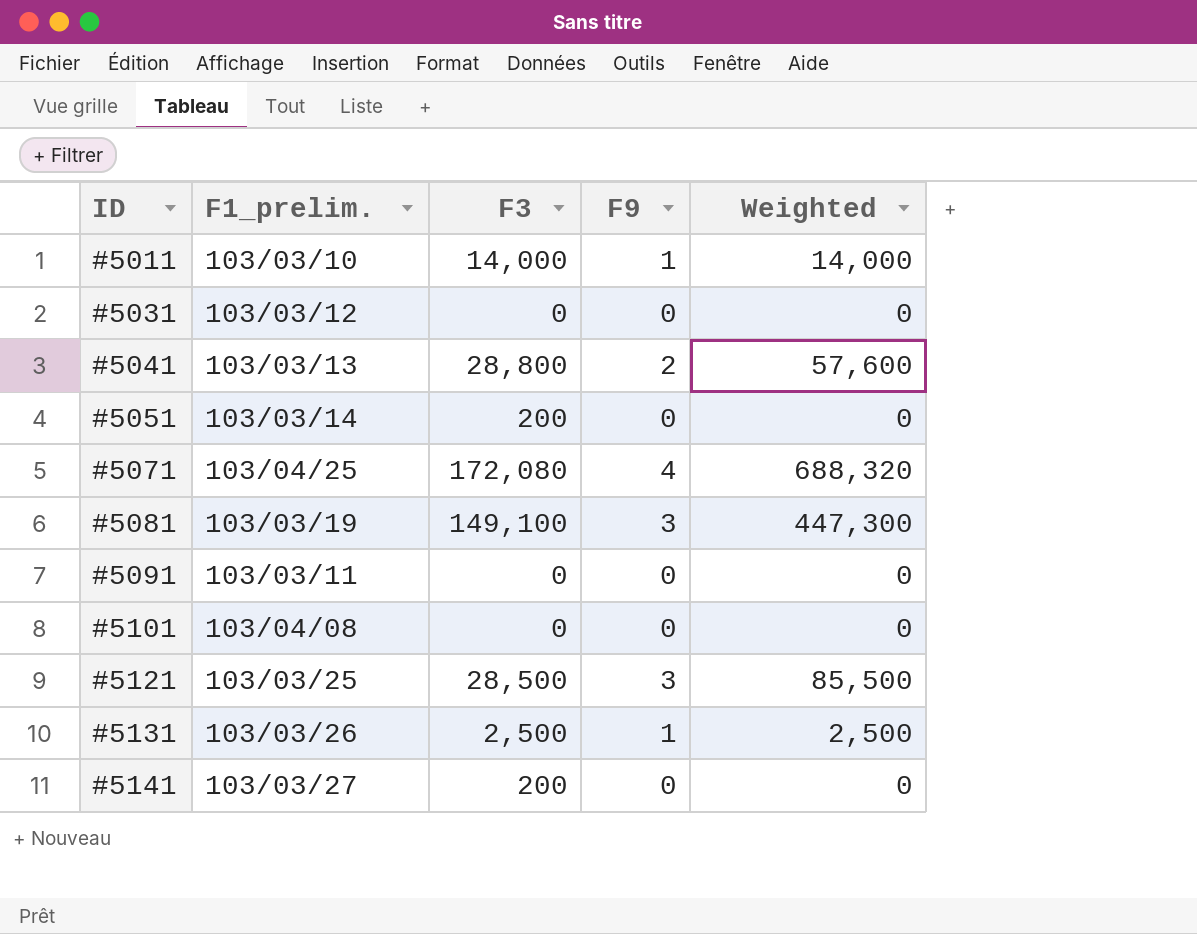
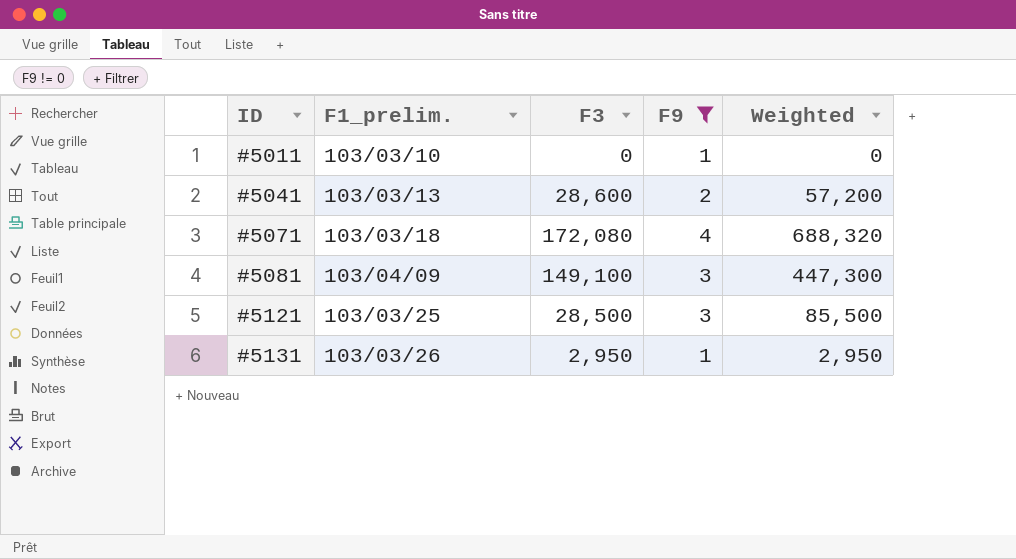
filter: none -> F9 != 0
#5011 | F3: 14,000 -> 0
#5011 | Weighted: 14,000 -> 0
#5041 | F3: 28,800 -> 28,600
#5041 | Weighted: 57,600 -> 57,200
#5071 | F1_prelim.: 103/04/25 -> 103/03/18
#5081 | F1_prelim.: 103/03/19 -> 103/04/09
#5131 | F3: 2,500 -> 2,950
#5131 | Weighted: 2,500 -> 2,950

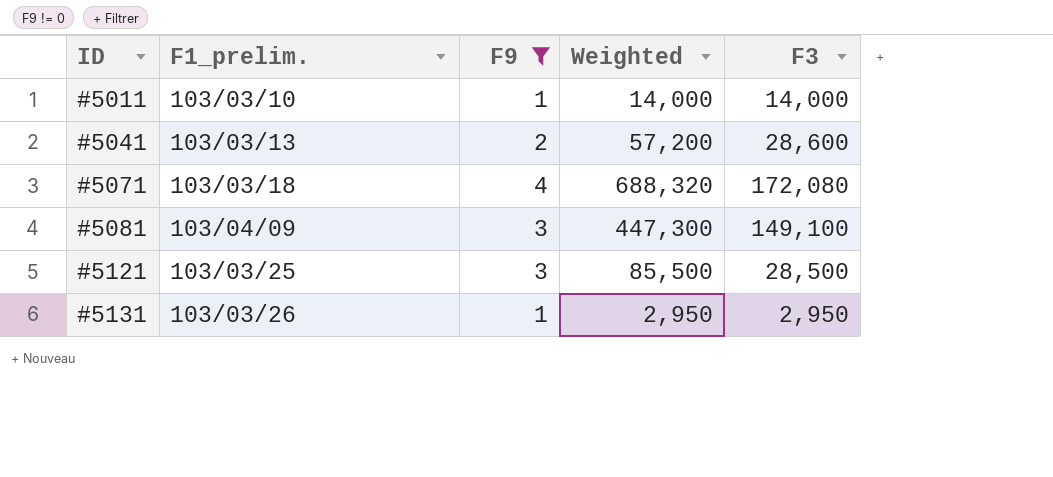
column F3 | position: 3 -> 5
#5011 | Weighted: 0 -> 14,000
#5011 | F3: 0 -> 14,000

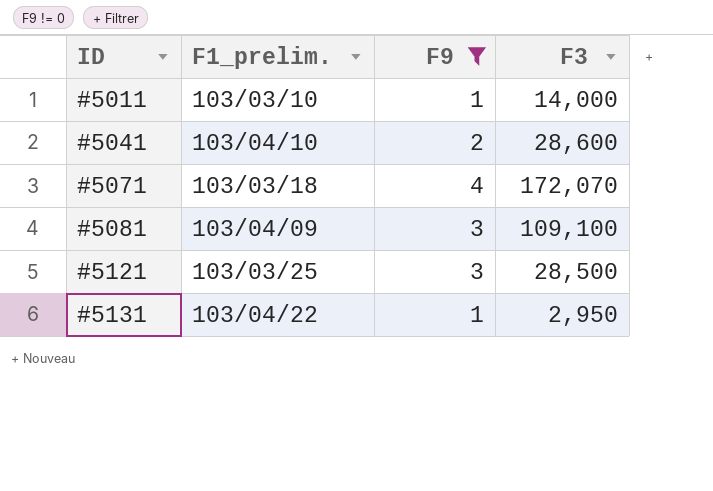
column Weighted | formula: [F9] * [F3] -> none
#5041 | F1_prelim.: 103/03/13 -> 103/04/10
#5071 | F3: 172,080 -> 172,070
#5081 | F3: 149,100 -> 109,100
#5131 | F1_prelim.: 103/03/26 -> 103/04/22

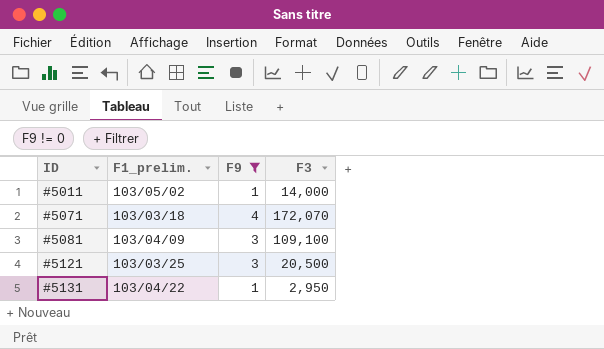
row #5041: 103/04/10 | 2 | 28,600 -> none
#5011 | F1_prelim.: 103/03/10 -> 103/05/02
#5121 | F3: 28,500 -> 20,500

